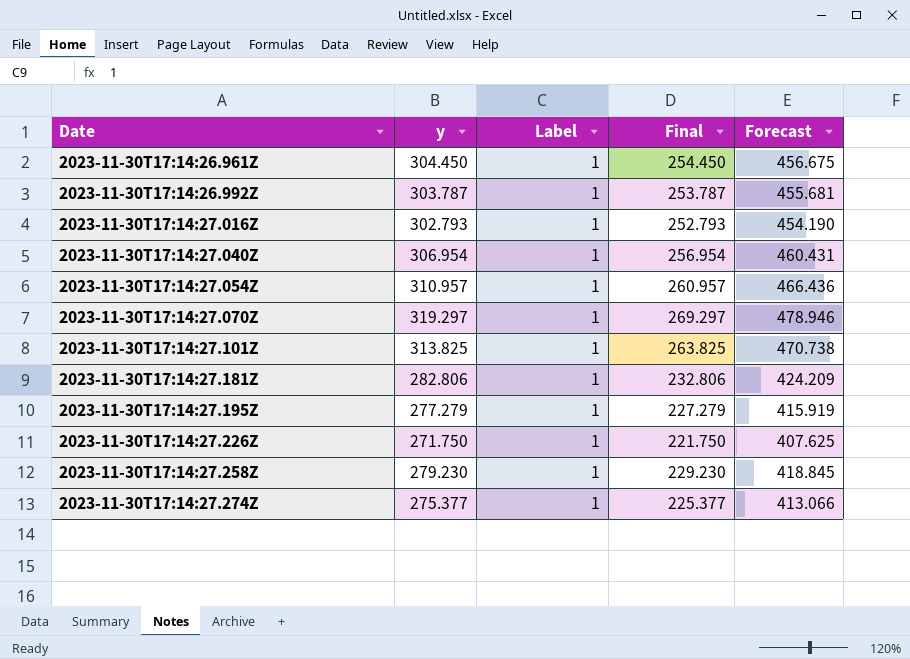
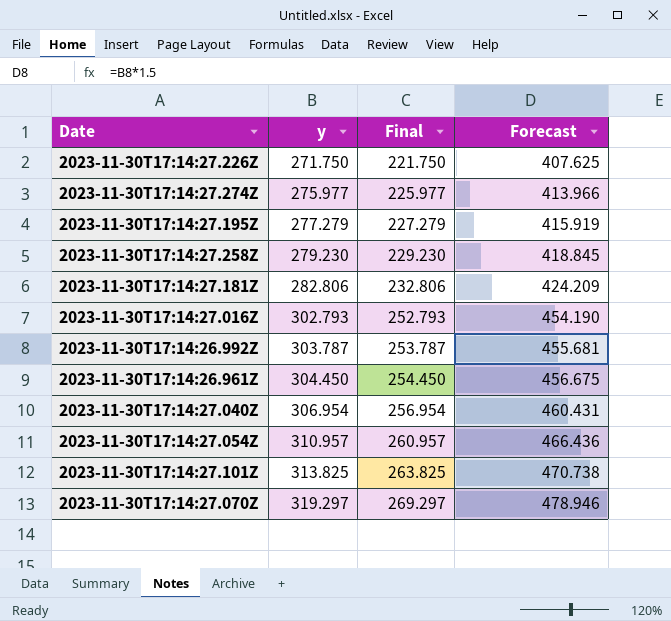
row order: Date ascending -> y ascending
column Label | position: 3 -> none
2023-11-30T17:14:27.274Z | y: 275.377 -> 275.977
2023-11-30T17:14:27.274Z | Final: 225.377 -> 225.977
2023-11-30T17:14:27.274Z | Forecast: 413.066 -> 413.966

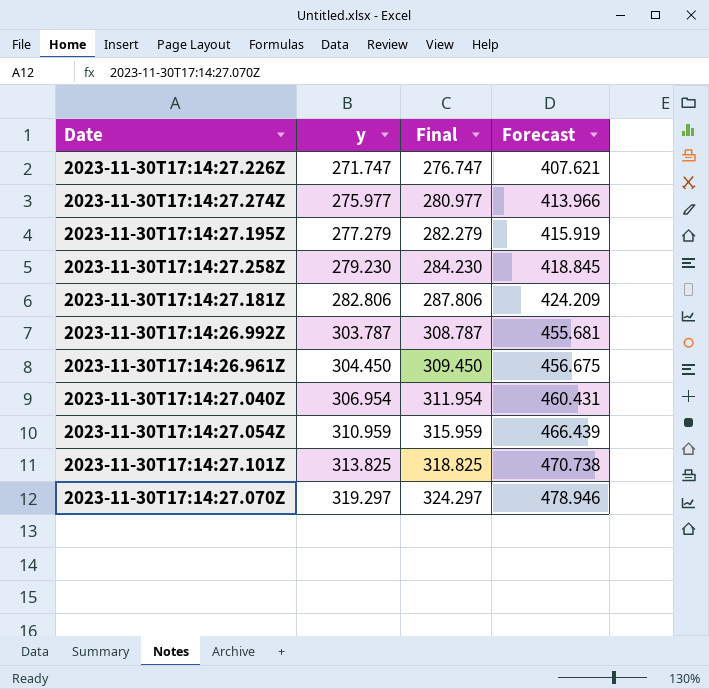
column Final | formula: [y] - 50 -> [y] + 5
row 2023-11-30T17:14:27.016Z: 302.793 | 252.793 | 454.190 -> none
2023-11-30T17:14:27.226Z | y: 271.750 -> 271.747
2023-11-30T17:14:27.226Z | Forecast: 407.625 -> 407.621
2023-11-30T17:14:27.054Z | y: 310.957 -> 310.959
2023-11-30T17:14:27.054Z | Forecast: 466.436 -> 466.439

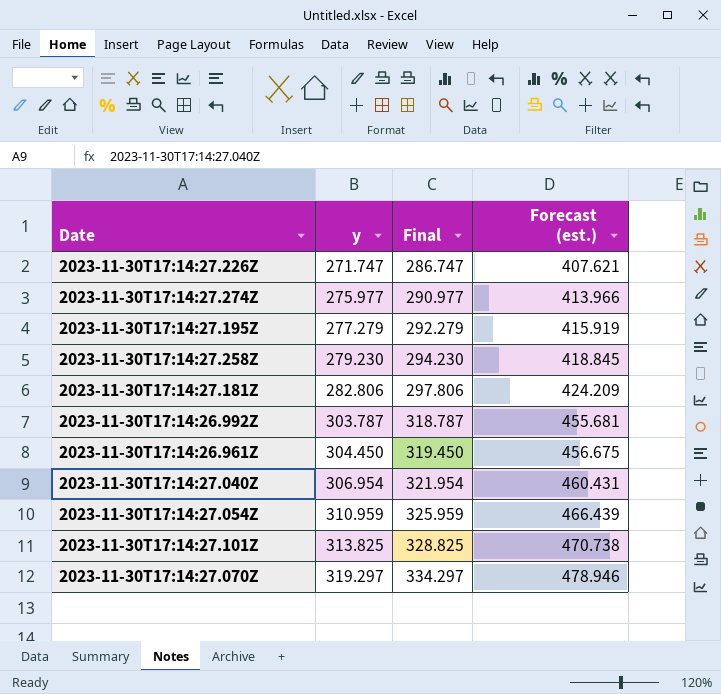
column Final | formula: [y] + 5 -> [y] + 15
column name: Forecast -> Forecast (est.)

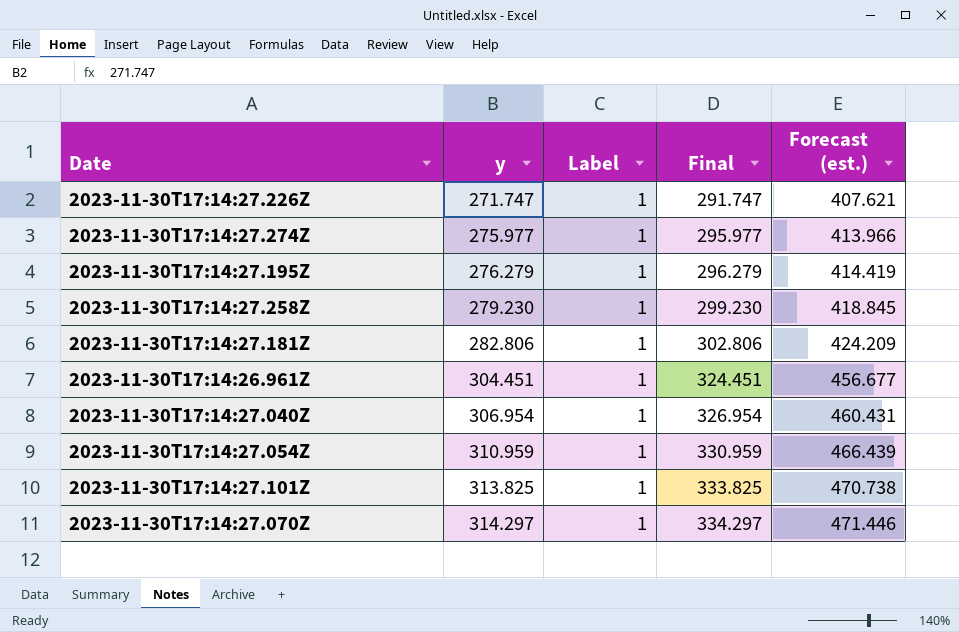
column Label | position: none -> 3
column Final | formula: [y] + 15 -> [y] + 20
row 2023-11-30T17:14:26.992Z: 303.787 | 318.787 | 455.681 -> none
2023-11-30T17:14:27.195Z | y: 277.279 -> 276.279
2023-11-30T17:14:27.195Z | Forecast (est.): 415.919 -> 414.419
2023-11-30T17:14:26.961Z | y: 304.450 -> 304.451
2023-11-30T17:14:26.961Z | Forecast (est.): 456.675 -> 456.677
2023-11-30T17:14:27.070Z | y: 319.297 -> 314.297
2023-11-30T17:14:27.070Z | Forecast (est.): 478.946 -> 471.446

